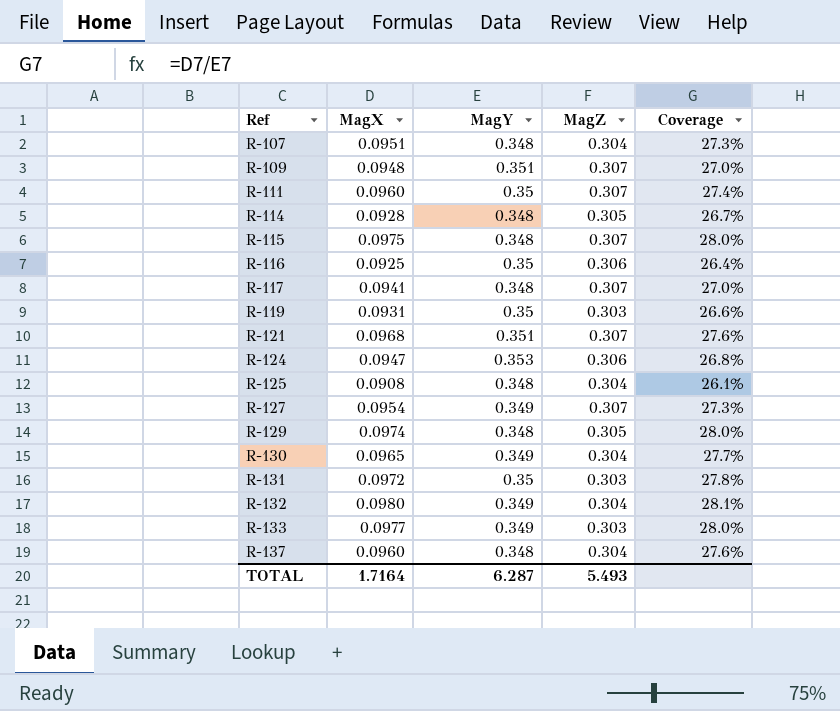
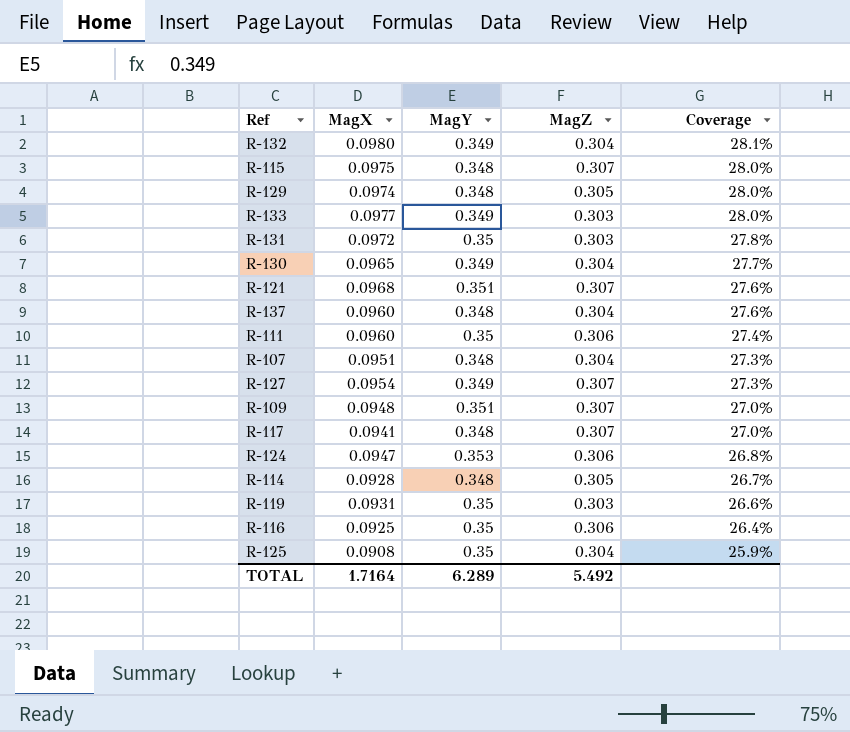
row order: Ref ascending -> Coverage descending
R-111 | MagZ: 0.307 -> 0.306
R-125 | MagY: 0.348 -> 0.35
R-125 | Coverage: 26.1% -> 25.9%
TOTAL | MagY: 6.287 -> 6.289
TOTAL | MagZ: 5.493 -> 5.492

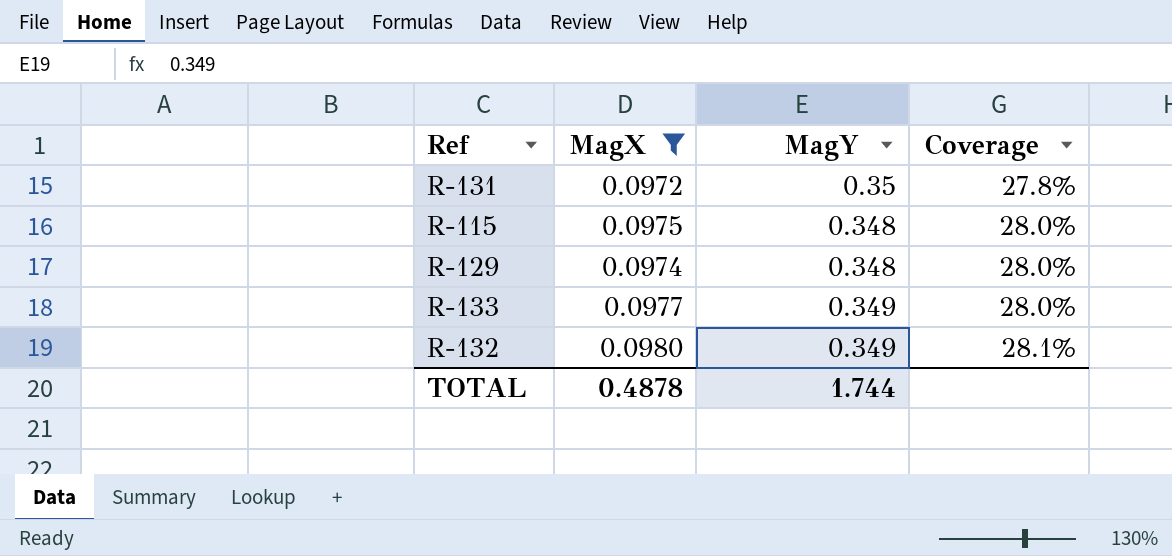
filter: none -> MagX >= 0.0972
row order: Coverage descending -> Coverage ascending
column MagZ | position: 4 -> none
TOTAL | MagX: 1.7164 -> 0.4878
TOTAL | MagY: 6.289 -> 1.744

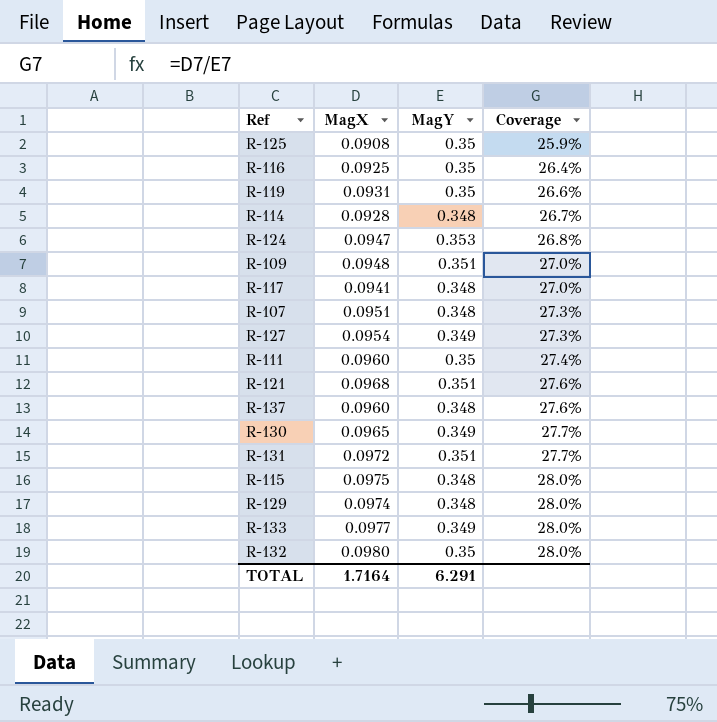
filter: MagX >= 0.0972 -> none
R-131 | MagY: 0.35 -> 0.351
R-131 | Coverage: 27.8% -> 27.7%
R-132 | MagY: 0.349 -> 0.35
R-132 | Coverage: 28.1% -> 28.0%
TOTAL | MagX: 0.4878 -> 1.7164
TOTAL | MagY: 1.744 -> 6.291

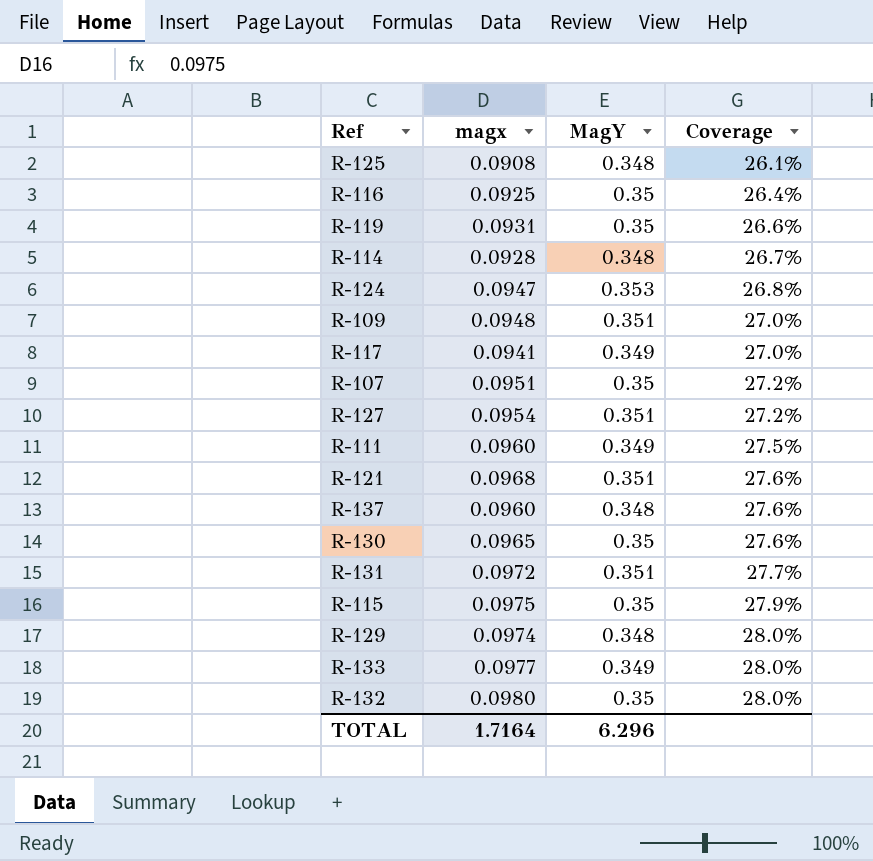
column name: MagX -> magx
R-125 | MagY: 0.35 -> 0.348
R-125 | Coverage: 25.9% -> 26.1%
R-117 | MagY: 0.348 -> 0.349
R-107 | MagY: 0.348 -> 0.35
R-107 | Coverage: 27.3% -> 27.2%
R-127 | MagY: 0.349 -> 0.351
R-127 | Coverage: 27.3% -> 27.2%
R-111 | MagY: 0.35 -> 0.349
R-111 | Coverage: 27.4% -> 27.5%
R-130 | MagY: 0.349 -> 0.35
R-130 | Coverage: 27.7% -> 27.6%
R-115 | MagY: 0.348 -> 0.35
R-115 | Coverage: 28.0% -> 27.9%
TOTAL | MagY: 6.291 -> 6.296

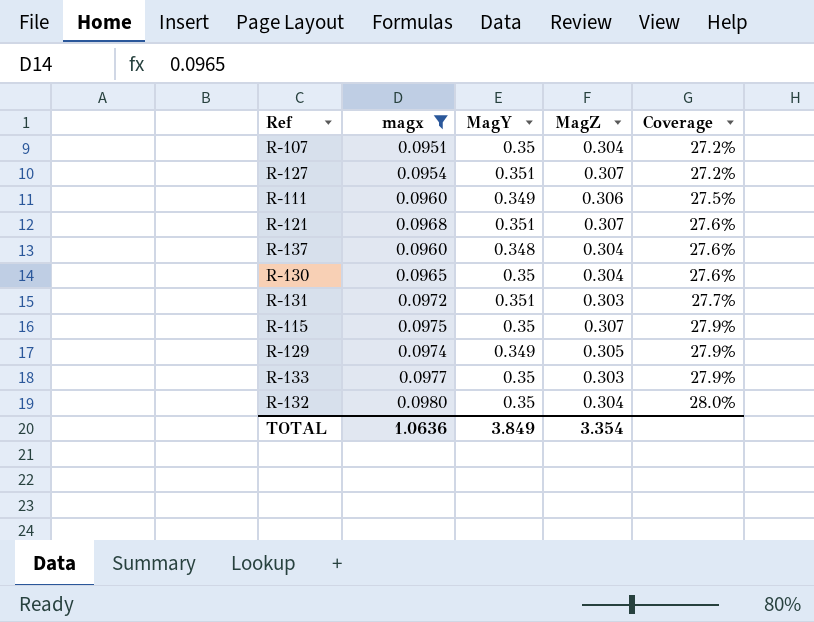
filter: none -> magx >= 0.0951
column MagZ | position: none -> 4
R-129 | MagY: 0.348 -> 0.349
R-129 | Coverage: 28.0% -> 27.9%
R-133 | MagY: 0.349 -> 0.35
R-133 | Coverage: 28.0% -> 27.9%
TOTAL | magx: 1.7164 -> 1.0636
TOTAL | MagY: 6.296 -> 3.849

